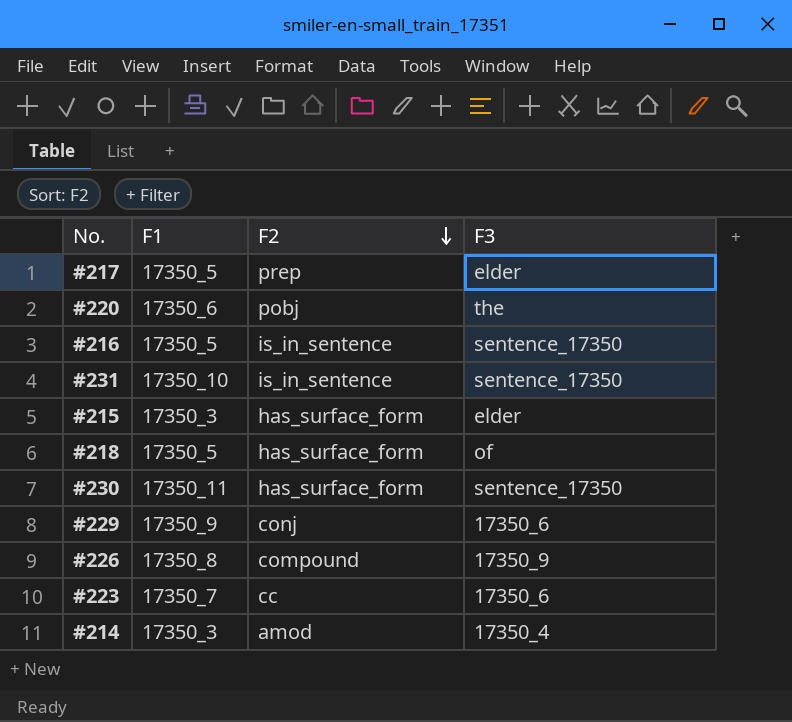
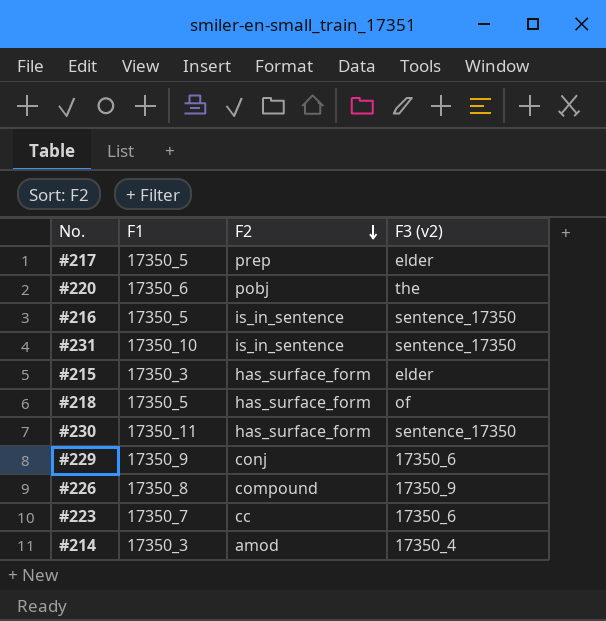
column name: F3 -> F3 (v2)

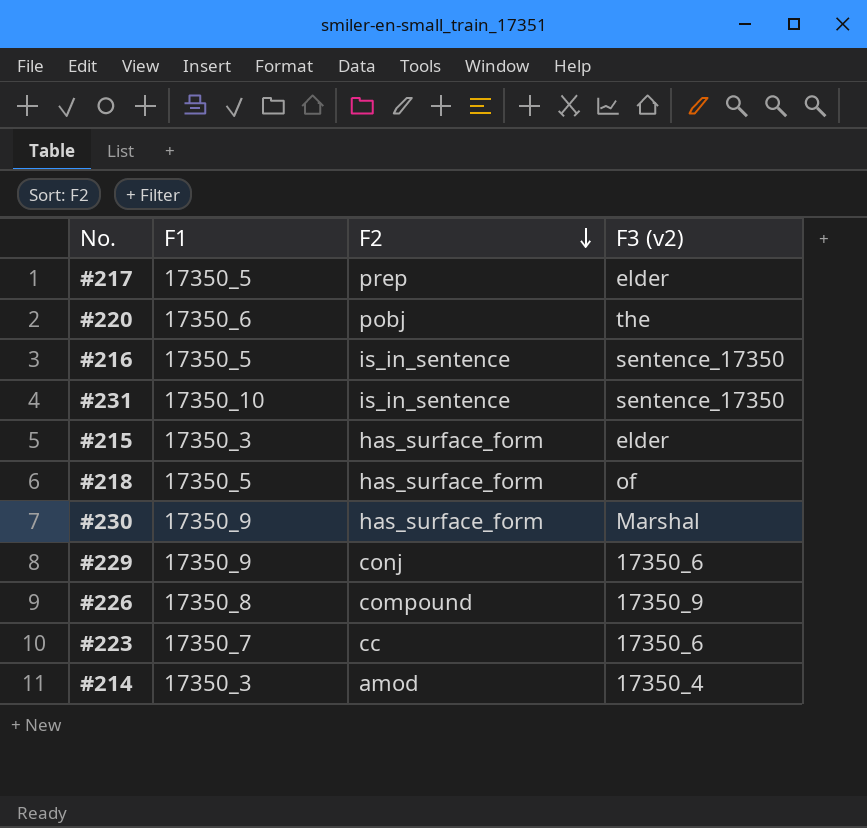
#230 | F1: 17350_11 -> 17350_9
#230 | F3 (v2): sentence_17350 -> Marshal

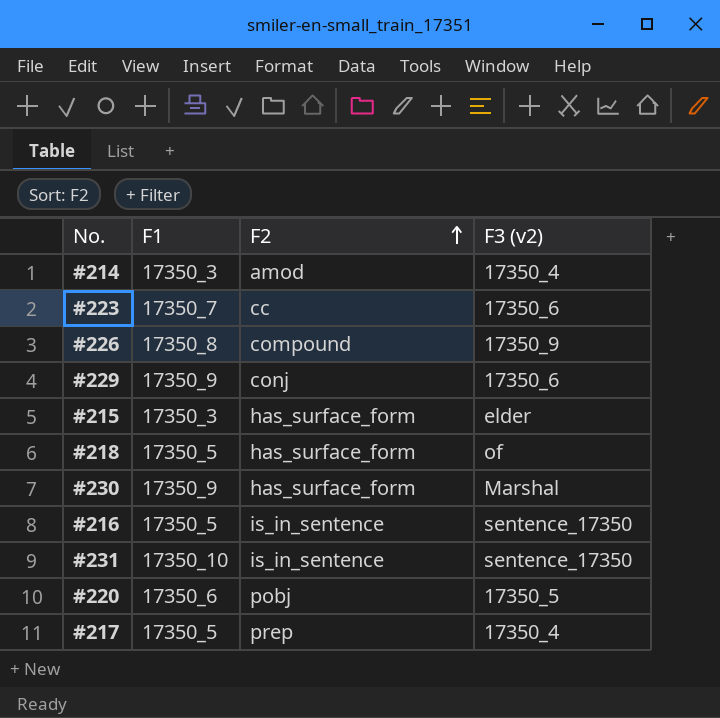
row order: F2 descending -> F2 ascending
#220 | F3 (v2): the -> 17350_5
#217 | F3 (v2): elder -> 17350_4

